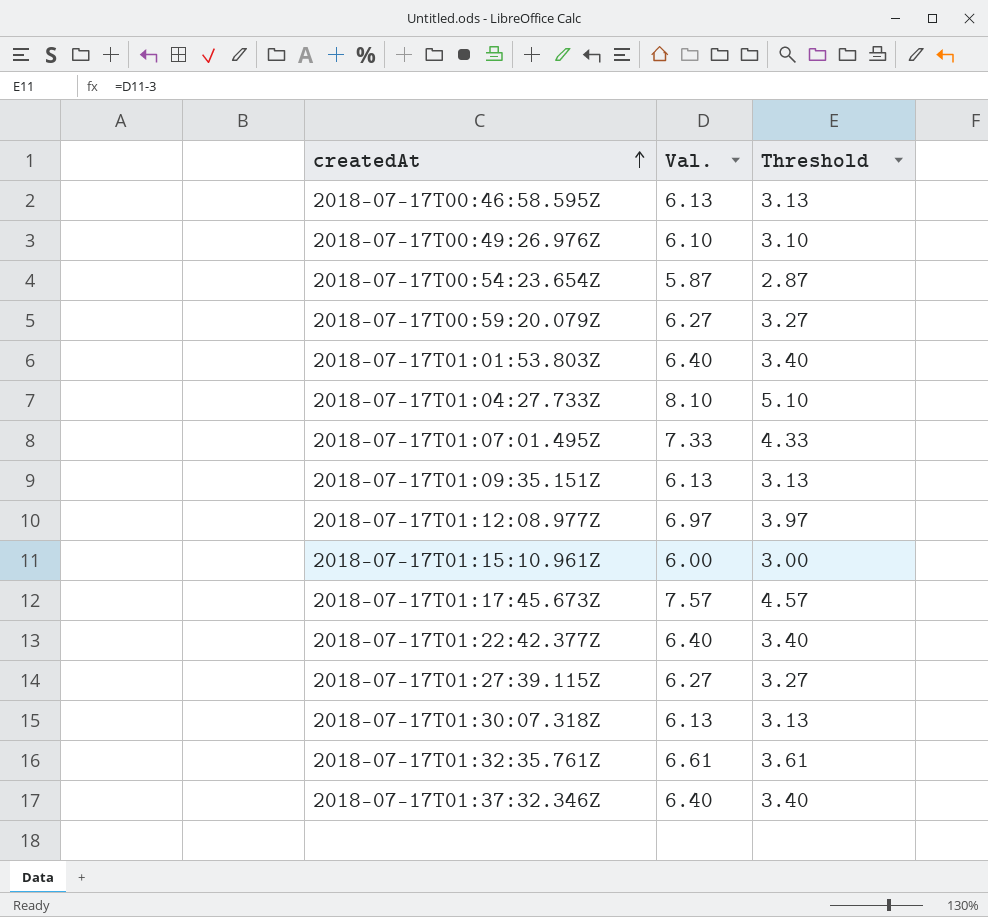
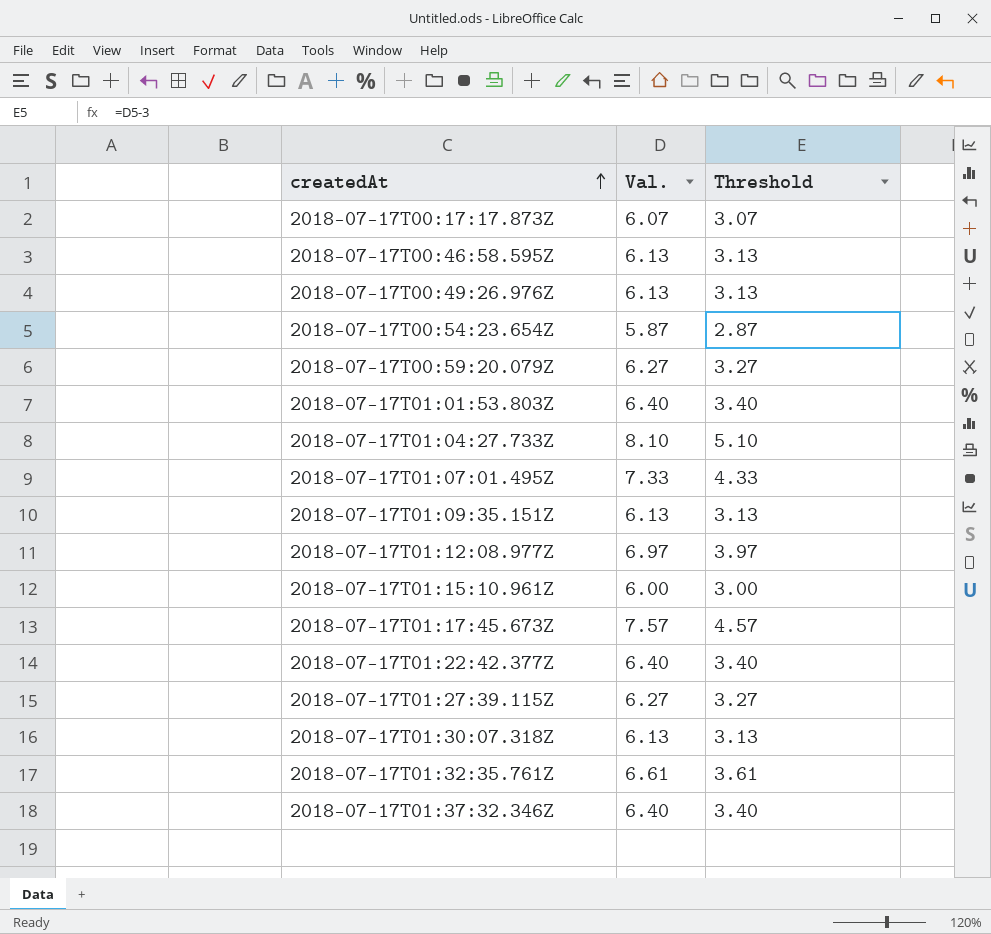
row 2018-07-17T00:17:17.873Z: none -> 6.07 | 3.07
2018-07-17T00:49:26.976Z | Val.: 6.10 -> 6.13
2018-07-17T00:49:26.976Z | Threshold: 3.10 -> 3.13

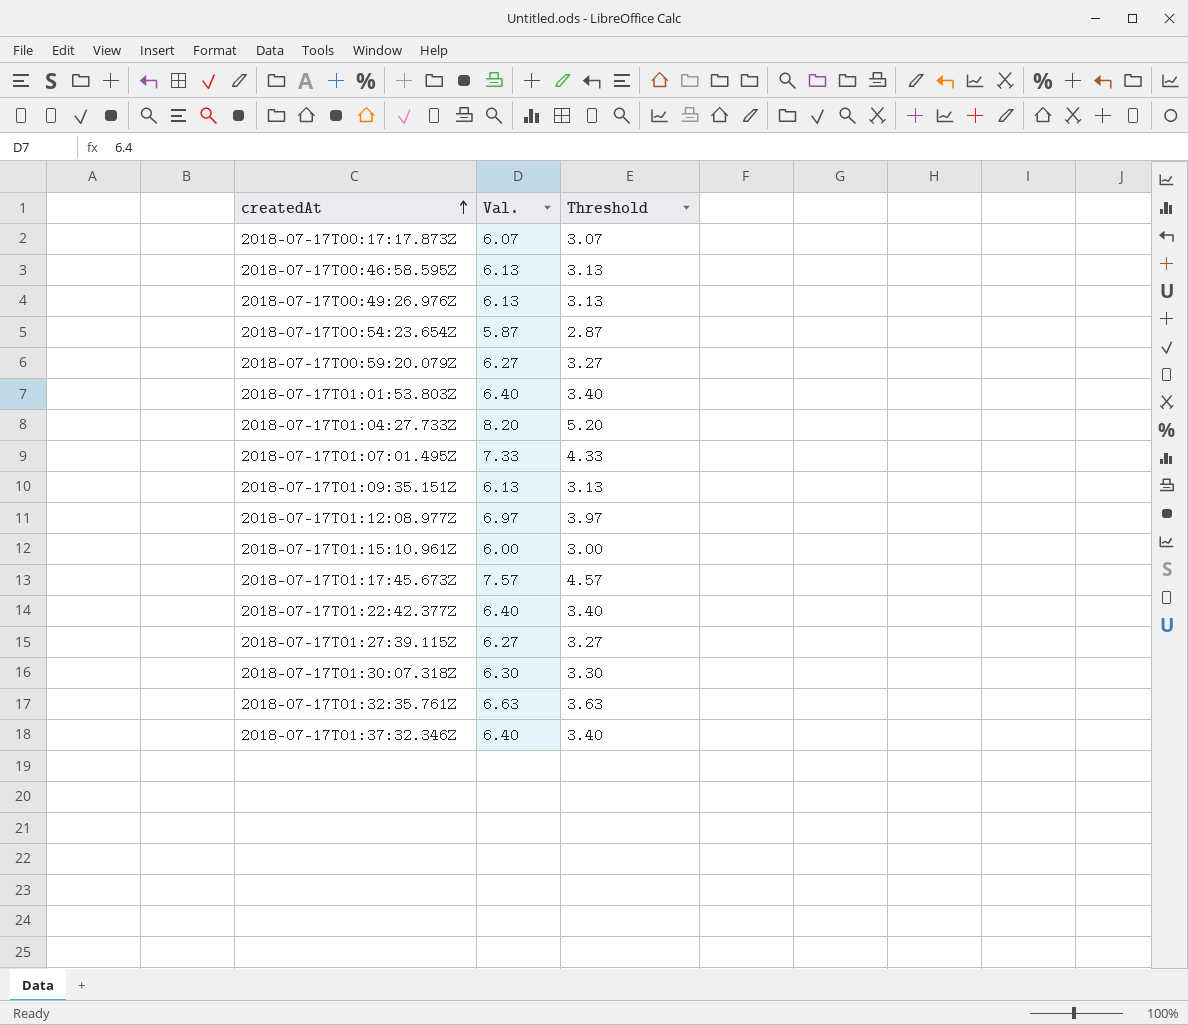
2018-07-17T01:04:27.733Z | Val.: 8.10 -> 8.20
2018-07-17T01:04:27.733Z | Threshold: 5.10 -> 5.20
2018-07-17T01:30:07.318Z | Val.: 6.13 -> 6.30
2018-07-17T01:30:07.318Z | Threshold: 3.13 -> 3.30
2018-07-17T01:32:35.761Z | Val.: 6.61 -> 6.63
2018-07-17T01:32:35.761Z | Threshold: 3.61 -> 3.63

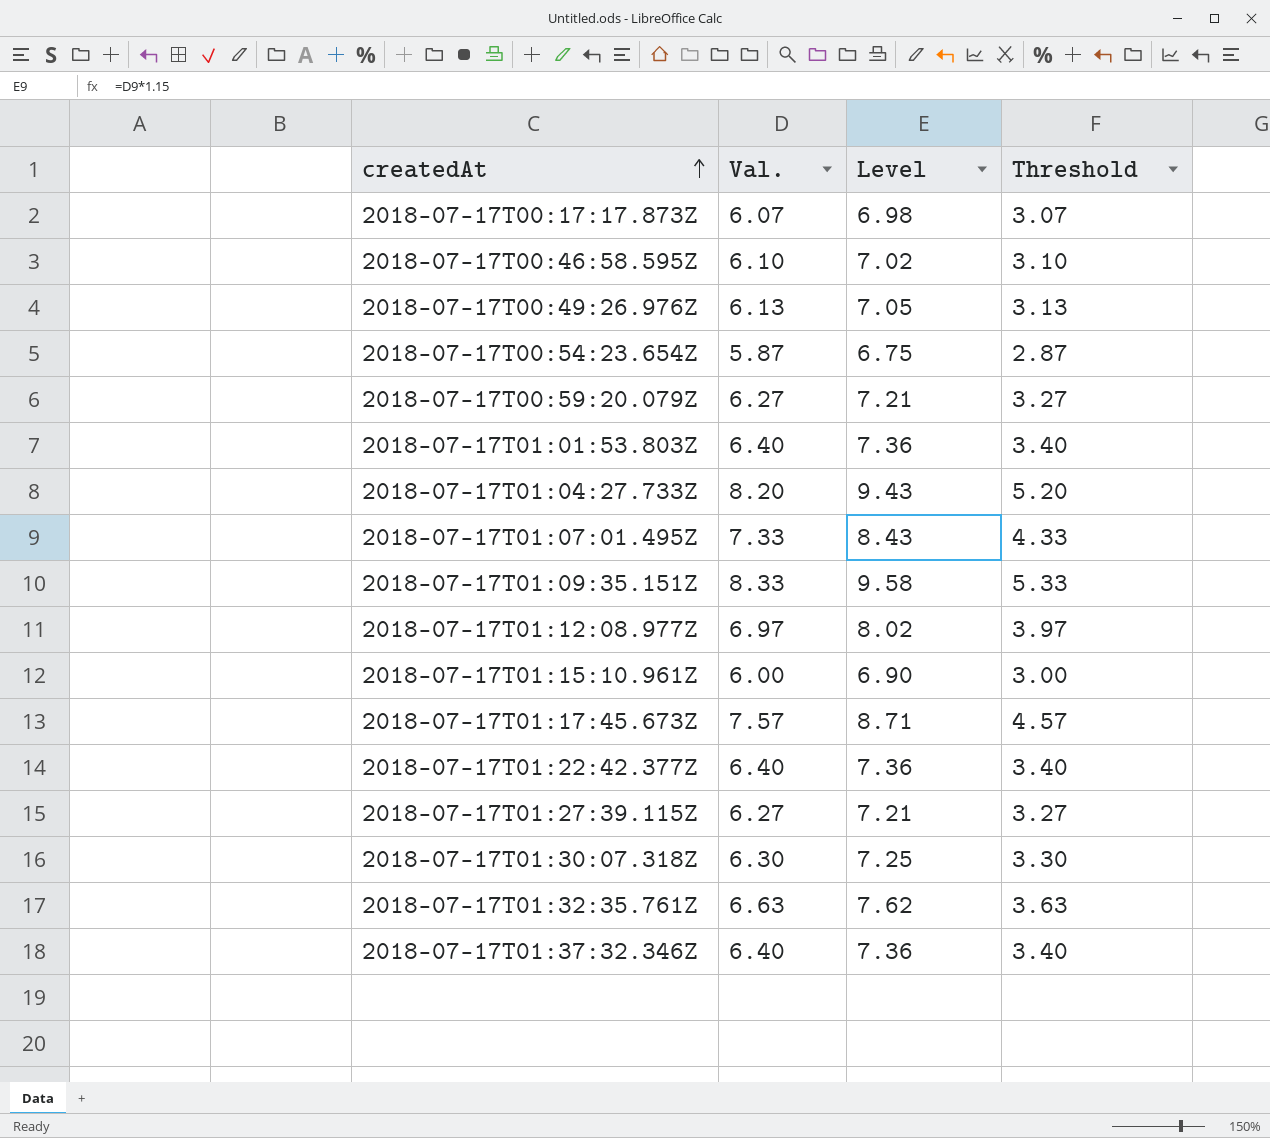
column Level | formula: none -> [Val.] * 1.15
2018-07-17T00:46:58.595Z | Val.: 6.13 -> 6.10
2018-07-17T00:46:58.595Z | Threshold: 3.13 -> 3.10
2018-07-17T01:09:35.151Z | Val.: 6.13 -> 8.33
2018-07-17T01:09:35.151Z | Threshold: 3.13 -> 5.33

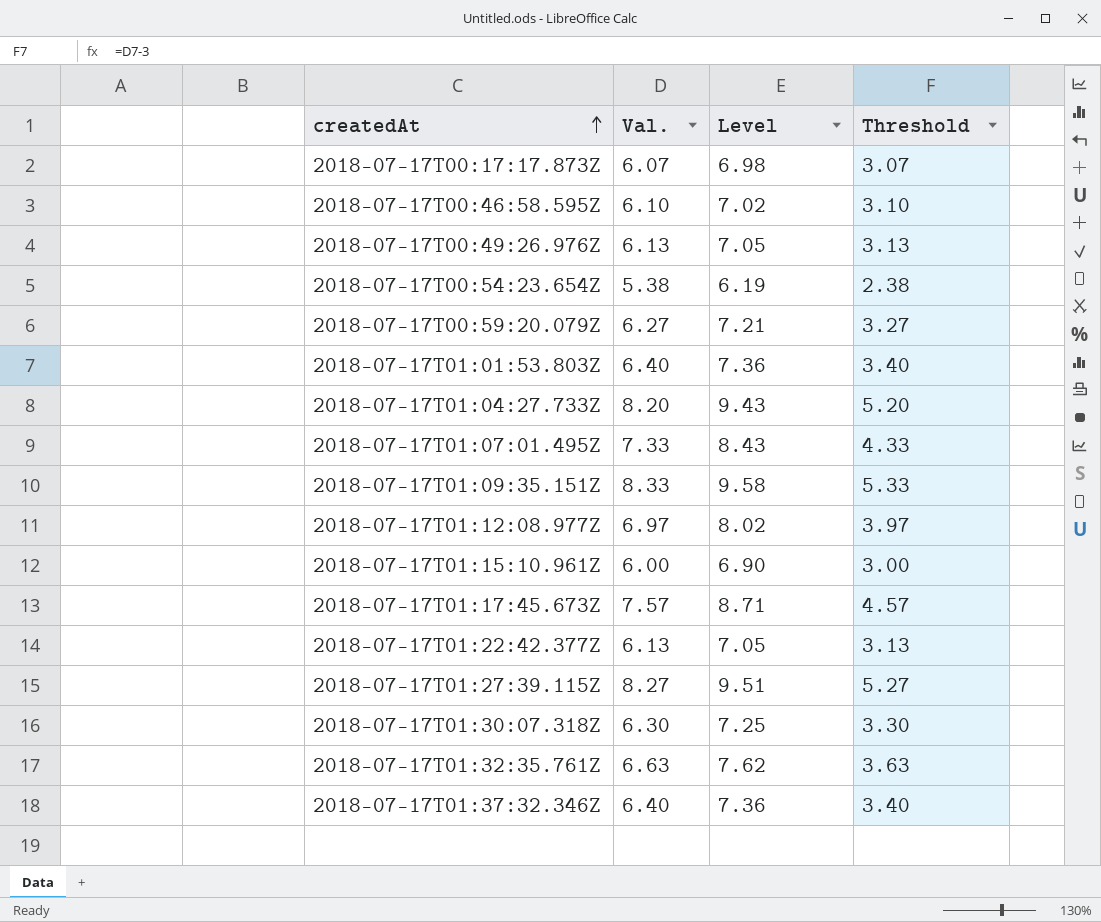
2018-07-17T00:54:23.654Z | Val.: 5.87 -> 5.38
2018-07-17T00:54:23.654Z | Level: 6.75 -> 6.19
2018-07-17T00:54:23.654Z | Threshold: 2.87 -> 2.38
2018-07-17T01:22:42.377Z | Val.: 6.40 -> 6.13
2018-07-17T01:22:42.377Z | Level: 7.36 -> 7.05
2018-07-17T01:22:42.377Z | Threshold: 3.40 -> 3.13
2018-07-17T01:27:39.115Z | Val.: 6.27 -> 8.27
2018-07-17T01:27:39.115Z | Level: 7.21 -> 9.51
2018-07-17T01:27:39.115Z | Threshold: 3.27 -> 5.27

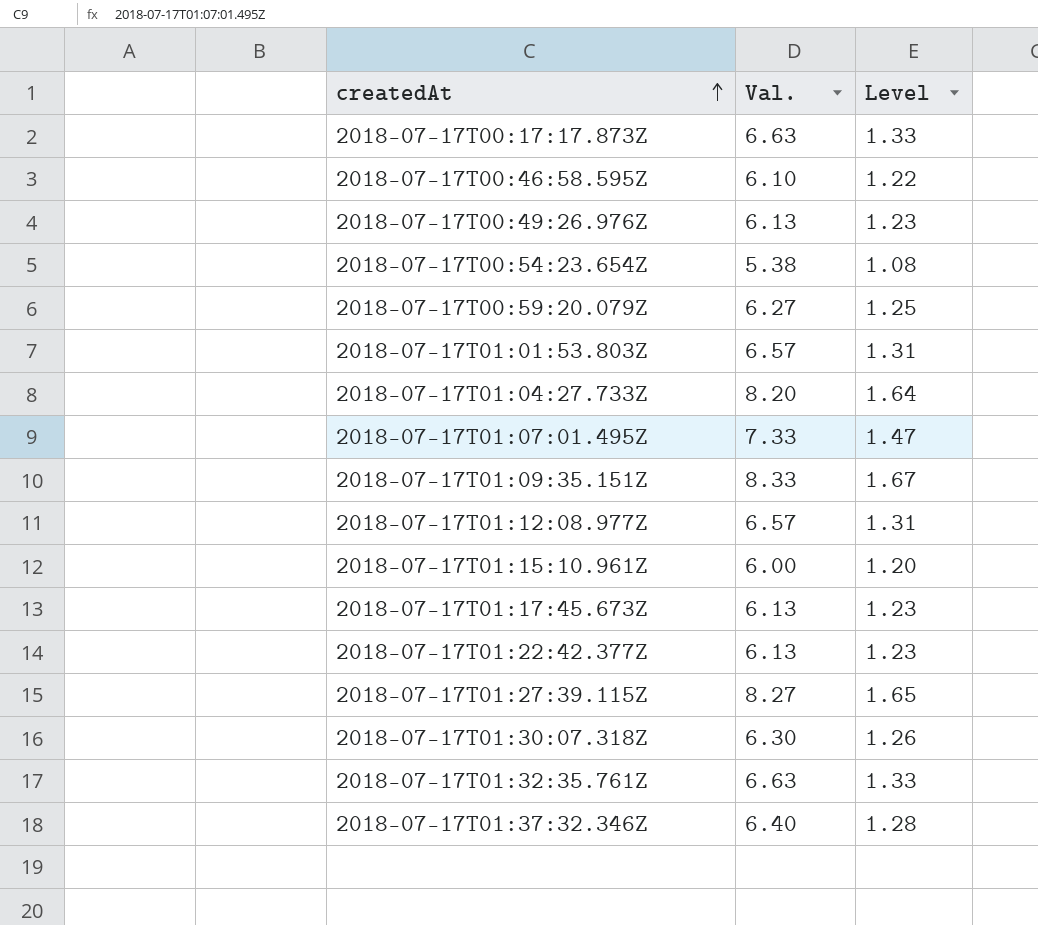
column Threshold | formula: [Val.] - 3 -> none
column Level | formula: [Val.] * 1.15 -> [Val.] * 0.2
2018-07-17T00:17:17.873Z | Val.: 6.07 -> 6.63
2018-07-17T01:01:53.803Z | Val.: 6.40 -> 6.57
2018-07-17T01:12:08.977Z | Val.: 6.97 -> 6.57
2018-07-17T01:17:45.673Z | Val.: 7.57 -> 6.13

